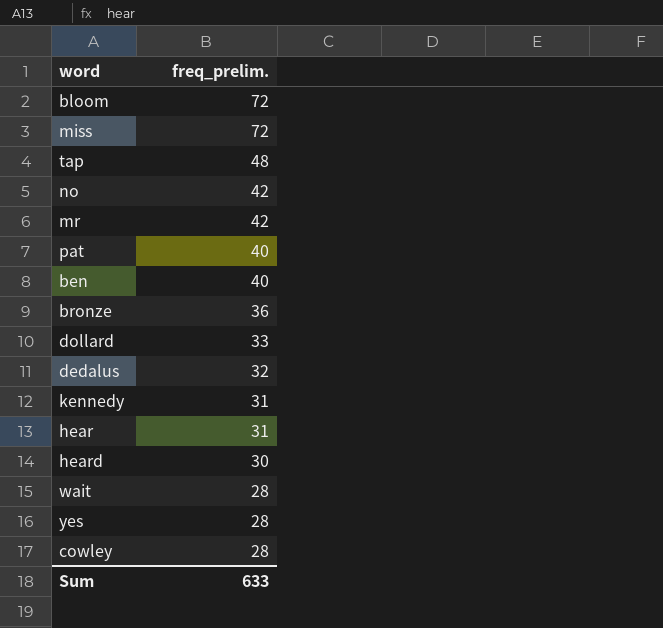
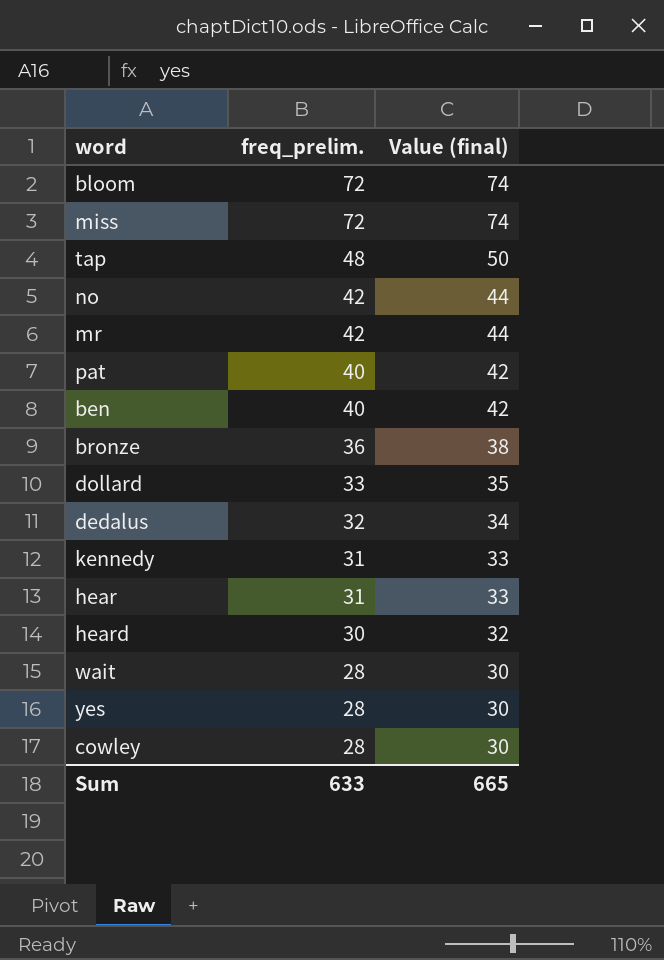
column Value (final) | formula: none -> [freq_prelim.] + 2

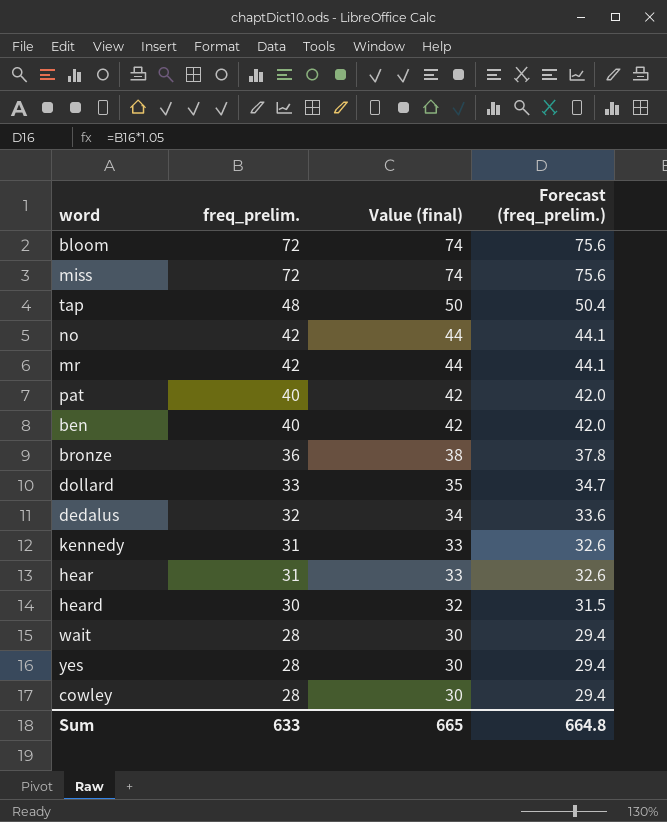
column Forecast (freq_prelim.) | formula: none -> [freq_prelim.] * 1.05

